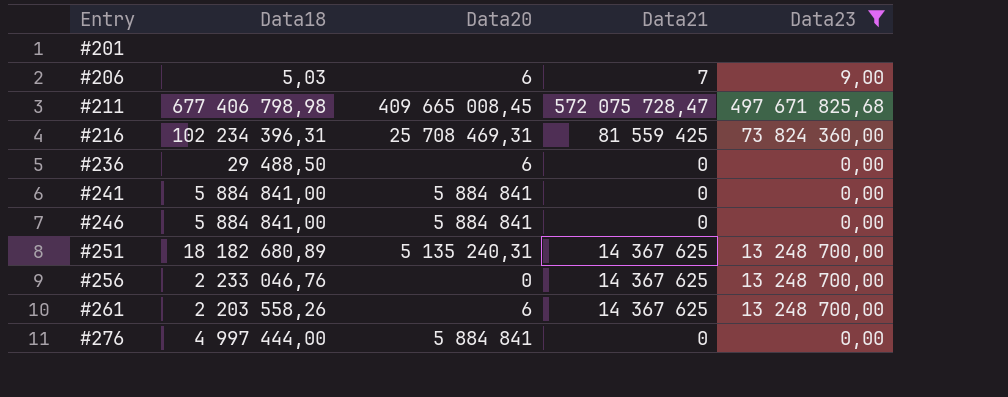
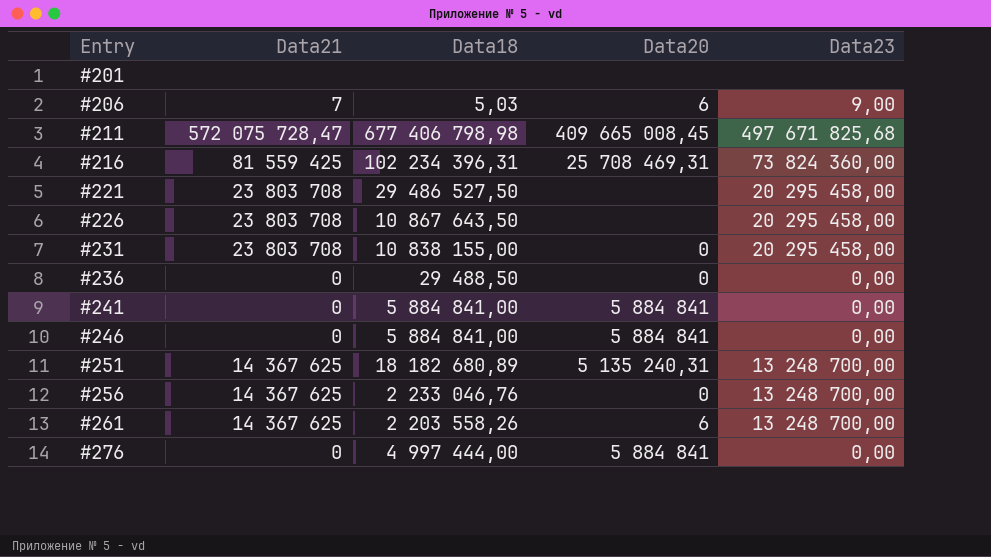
filter: Data23 != 20 295 458,00 -> none
column Data21 | position: 4 -> 2
#236 | Data20: 6 -> 0

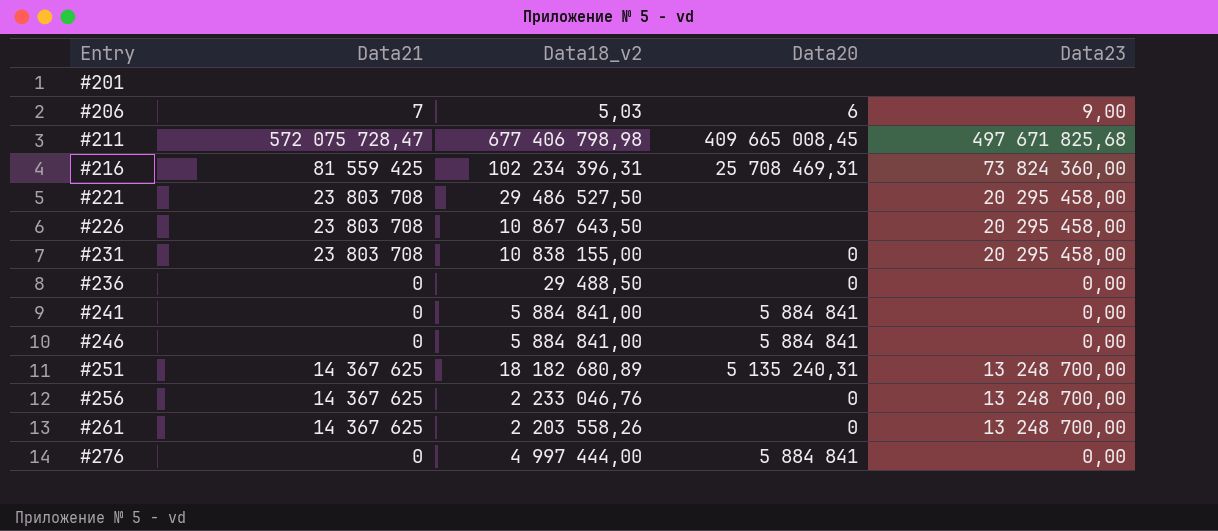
column name: Data18 -> Data18_v2
#261 | Data20: 6 -> 0

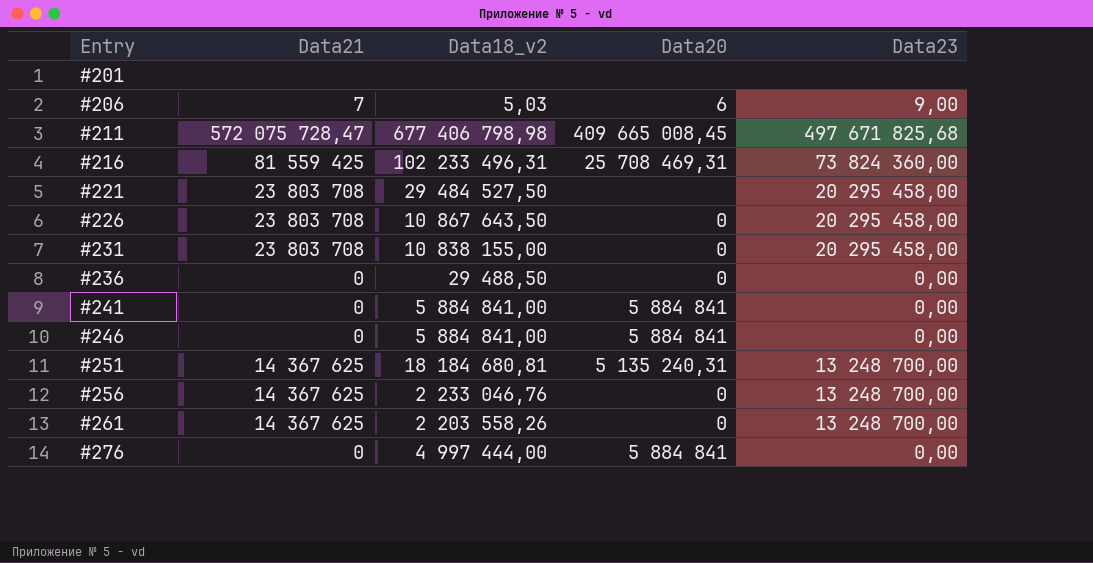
#216 | Data18_v2: 102 234 396,31 -> 102 233 496,31
#221 | Data18_v2: 29 486 527,50 -> 29 484 527,50
#226 | Data20: none -> 0
#251 | Data18_v2: 18 182 680,89 -> 18 184 680,81

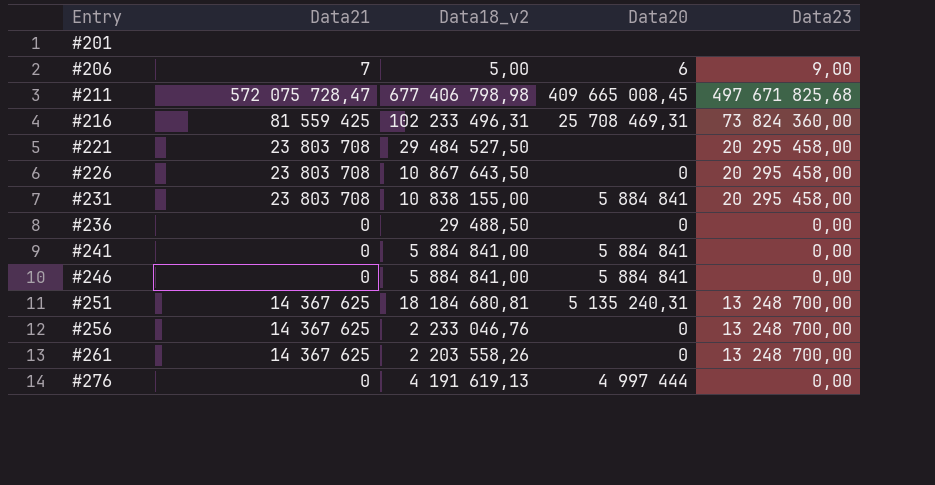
#206 | Data18_v2: 5,03 -> 5,00
#231 | Data20: 0 -> 5 884 841
#276 | Data18_v2: 4 997 444,00 -> 4 191 619,13
#276 | Data20: 5 884 841 -> 4 997 444

